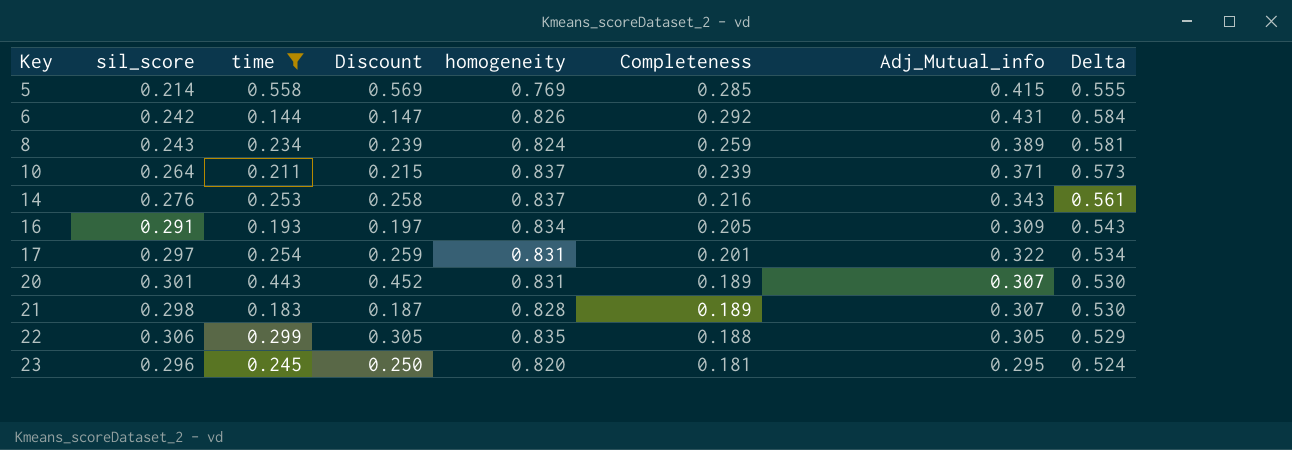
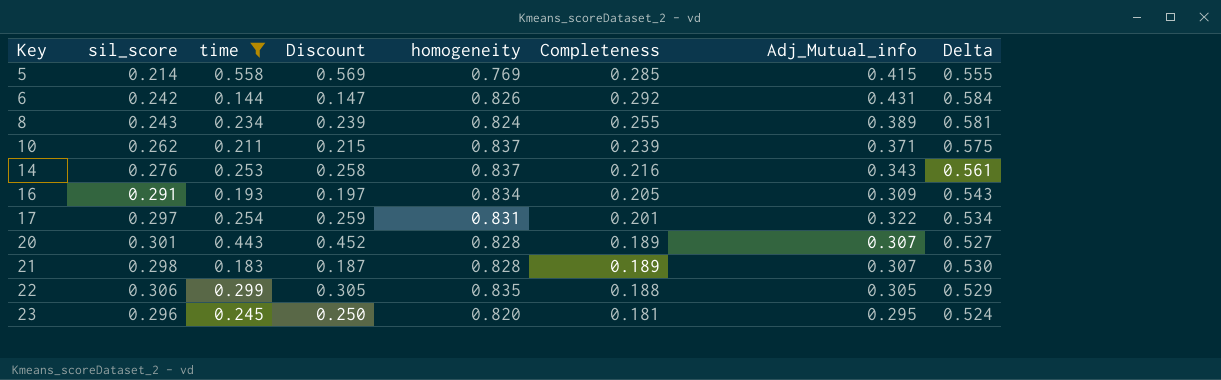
8 | Completeness: 0.259 -> 0.255
10 | sil_score: 0.264 -> 0.262
10 | Delta: 0.573 -> 0.575
20 | homogeneity: 0.831 -> 0.828
20 | Delta: 0.530 -> 0.527

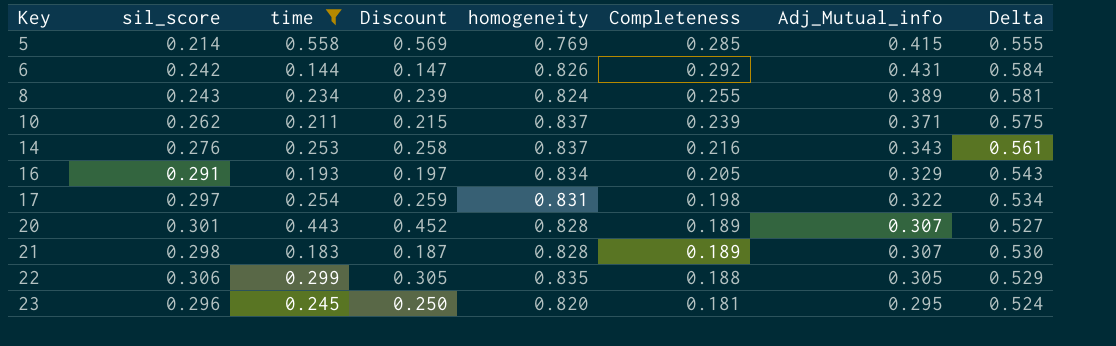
16 | Adj_Mutual_info: 0.309 -> 0.329
17 | Completeness: 0.201 -> 0.198

